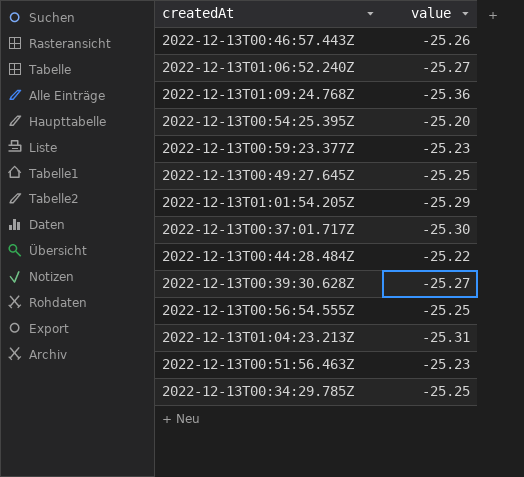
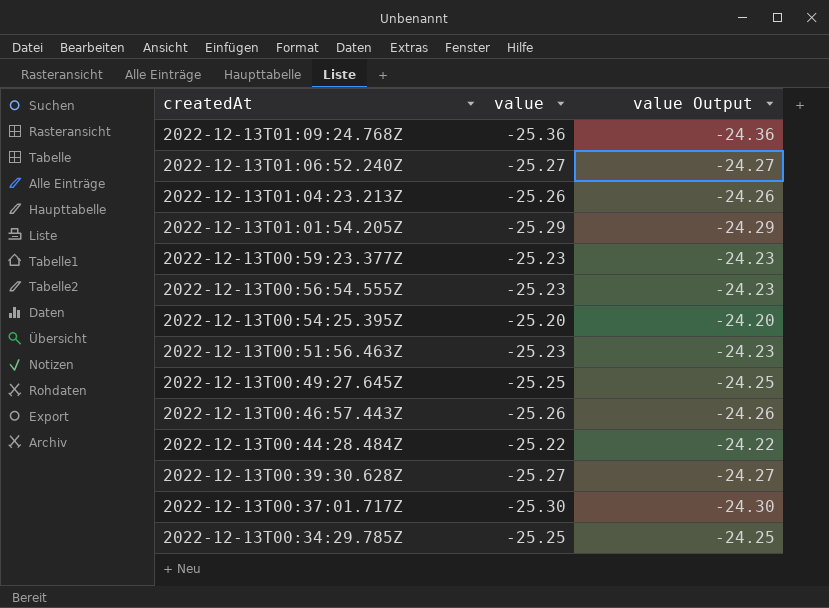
row order: none -> createdAt descending
column value Output | formula: none -> [value] + 1
2022-12-13T01:04:23.213Z | value: -25.31 -> -25.26
2022-12-13T00:56:54.555Z | value: -25.25 -> -25.23

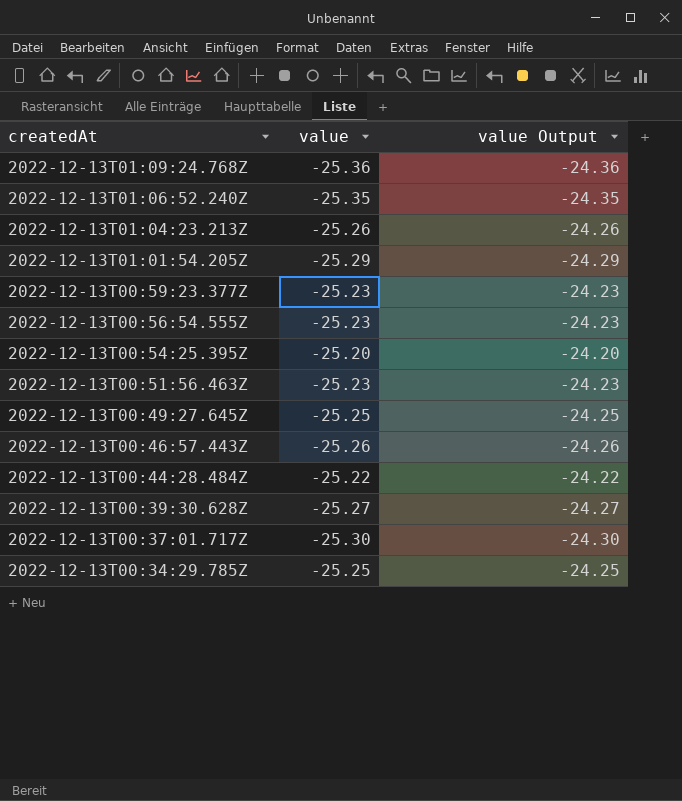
2022-12-13T01:06:52.240Z | value: -25.27 -> -25.35
2022-12-13T01:06:52.240Z | value Output: -24.27 -> -24.35

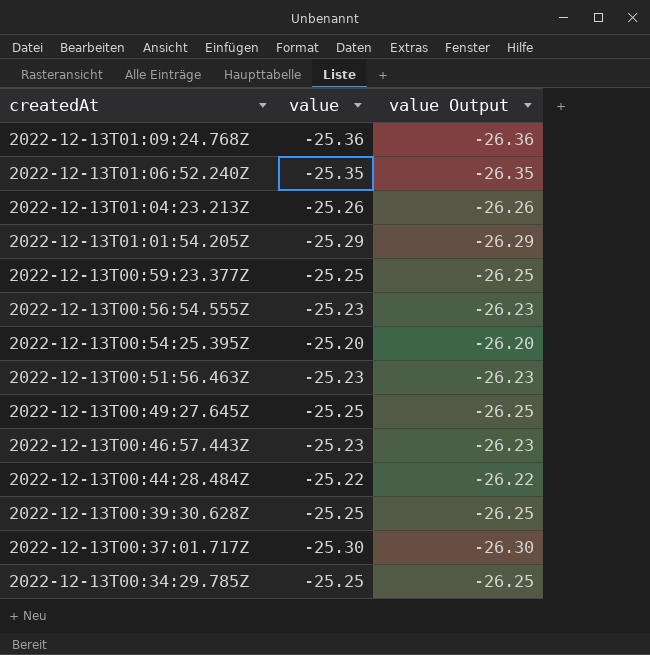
column value Output | formula: [value] + 1 -> [value] - 1
2022-12-13T00:59:23.377Z | value: -25.23 -> -25.25
2022-12-13T00:46:57.443Z | value: -25.26 -> -25.23
2022-12-13T00:39:30.628Z | value: -25.27 -> -25.25

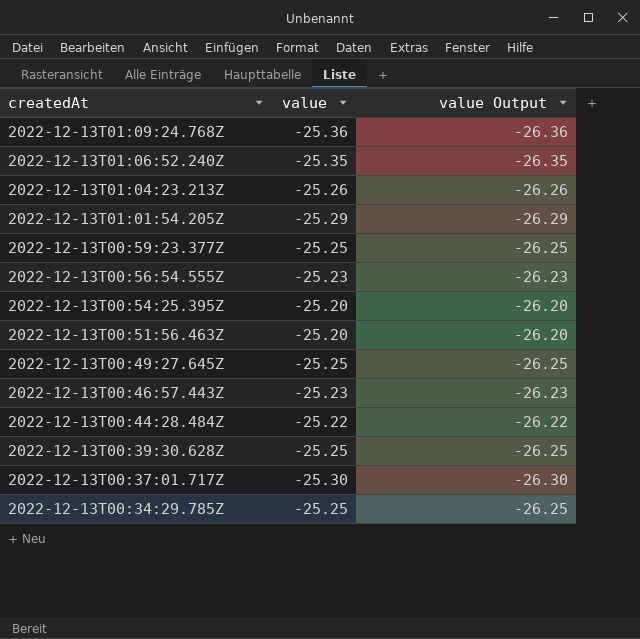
2022-12-13T00:51:56.463Z | value: -25.23 -> -25.20
2022-12-13T00:51:56.463Z | value Output: -26.23 -> -26.20

